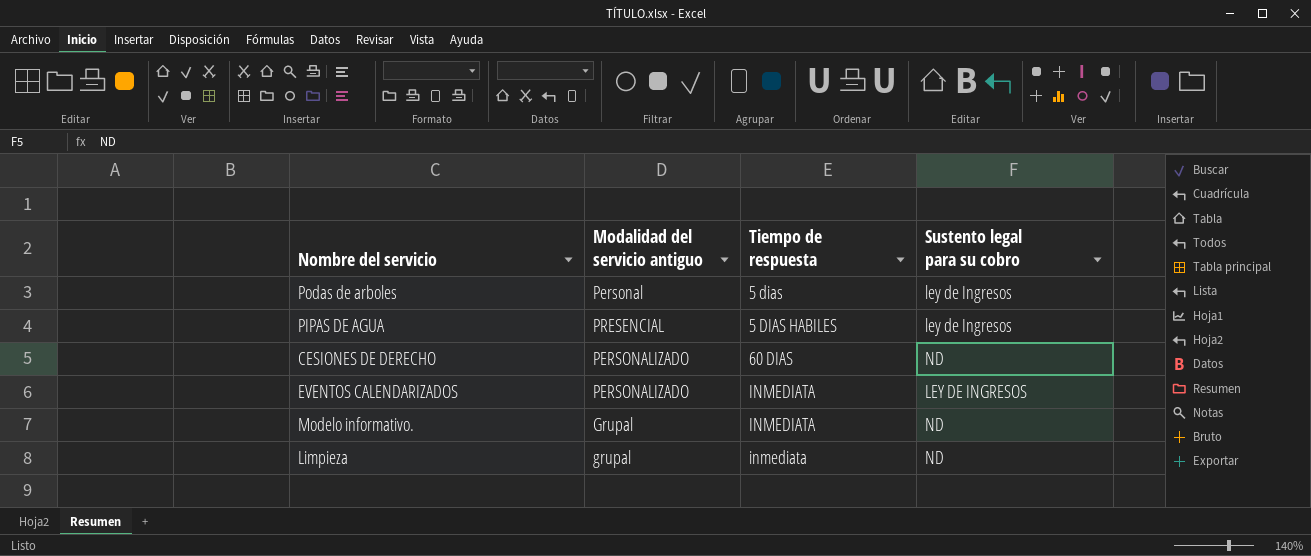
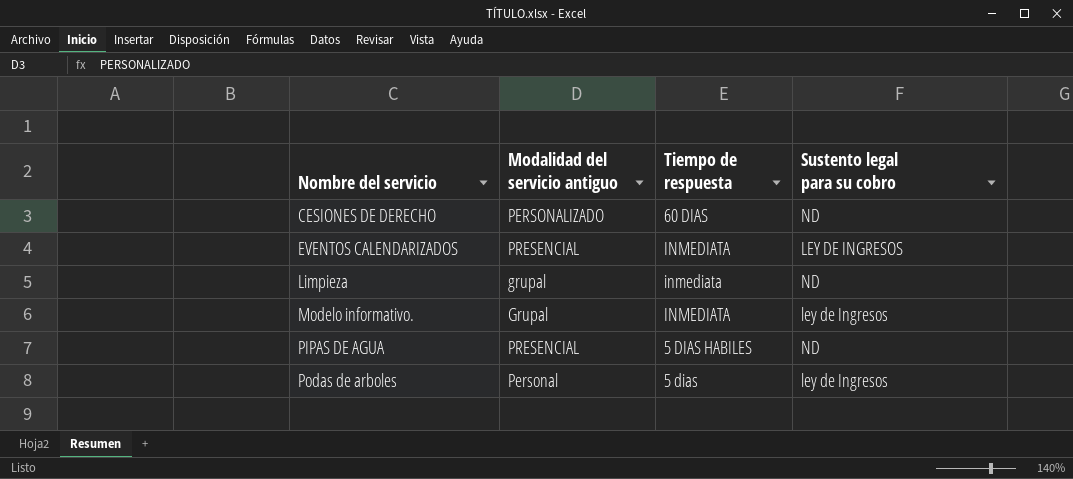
row order: Tiempo de respuesta ascending -> Nombre del servicio ascending
EVENTOS CALENDARIZADOS | Modalidad del servicio antiguo: PERSONALIZADO -> PRESENCIAL
Modelo informativo. | Sustento legal para su cobro: ND -> ley de Ingresos
PIPAS DE AGUA | Sustento legal para su cobro: ley de Ingresos -> ND

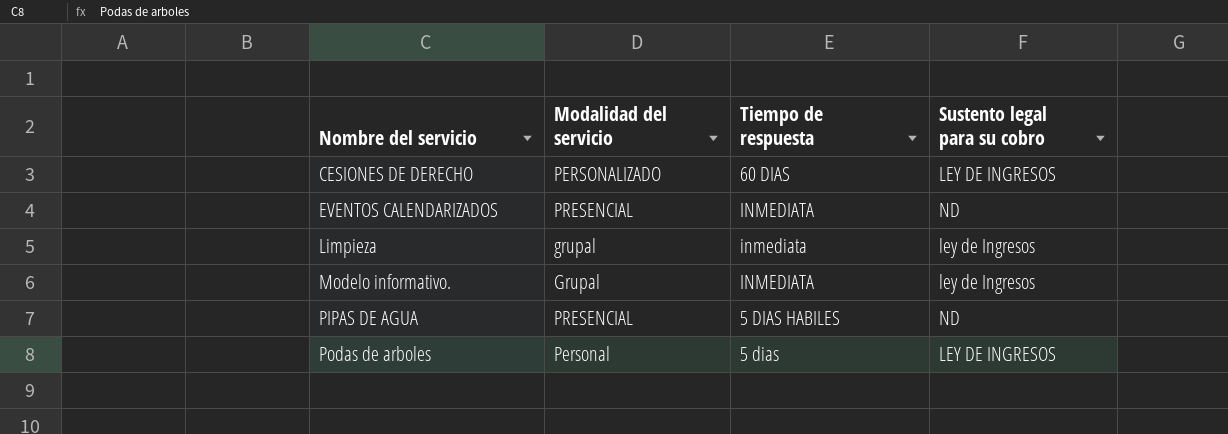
column name: Modalidad del servicio antiguo -> Modalidad del servicio
CESIONES DE DERECHO | Sustento legal para su cobro: ND -> LEY DE INGRESOS
EVENTOS CALENDARIZADOS | Sustento legal para su cobro: LEY DE INGRESOS -> ND
Limpieza | Sustento legal para su cobro: ND -> ley de Ingresos
Podas de arboles | Sustento legal para su cobro: ley de Ingresos -> LEY DE INGRESOS

